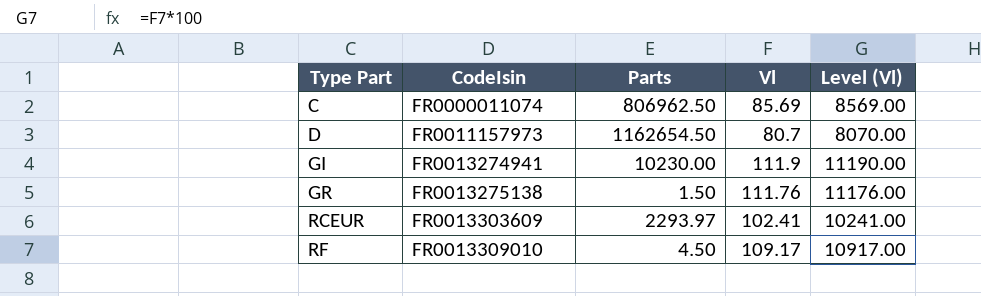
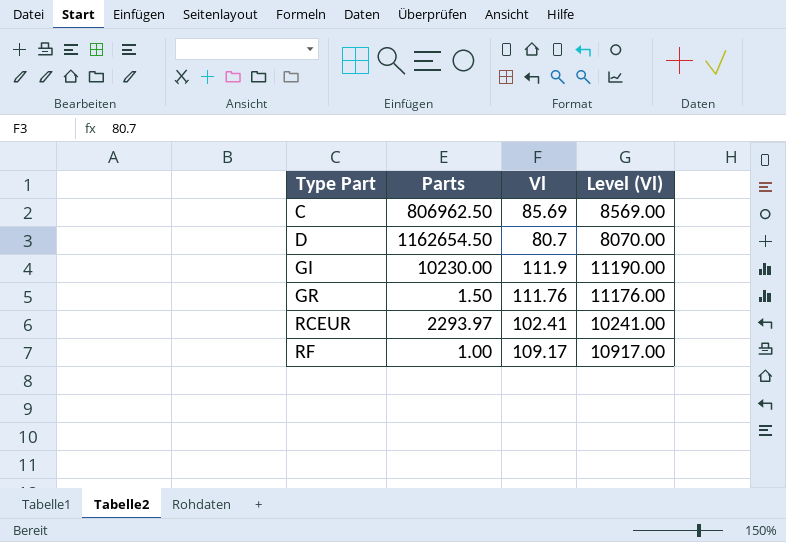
column CodeIsin | position: 2 -> none
RF | Parts: 4.50 -> 1.00

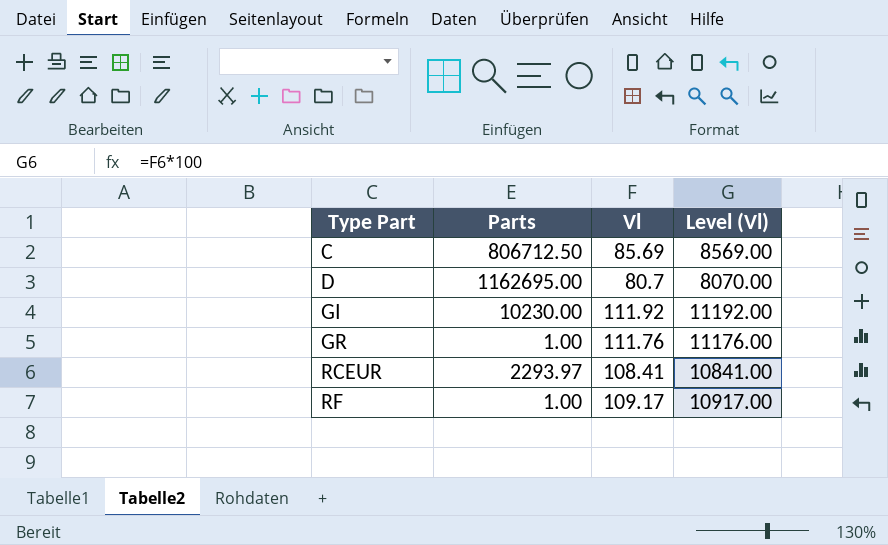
C | Parts: 806962.50 -> 806712.50
D | Parts: 1162654.50 -> 1162695.00
GI | Vl: 111.9 -> 111.92
GI | Level (Vl): 11190.00 -> 11192.00
GR | Parts: 1.50 -> 1.00
RCEUR | Vl: 102.41 -> 108.41
RCEUR | Level (Vl): 10241.00 -> 10841.00

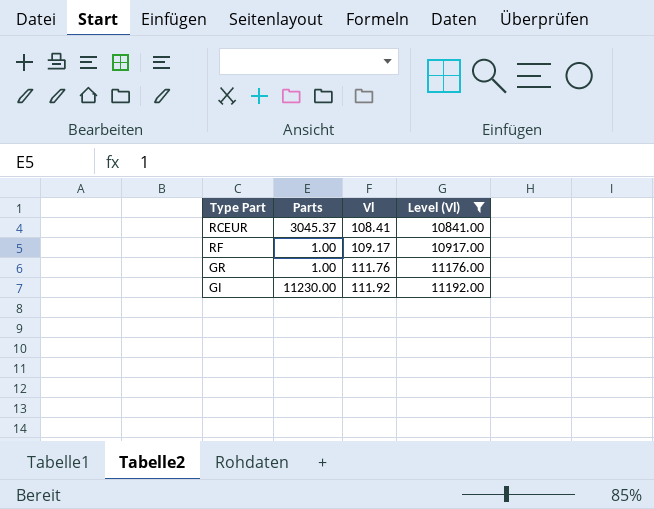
filter: none -> Level (Vl) >= 10841.00
row order: Type Part ascending -> Vl ascending
RCEUR | Parts: 2293.97 -> 3045.37
GI | Parts: 10230.00 -> 11230.00

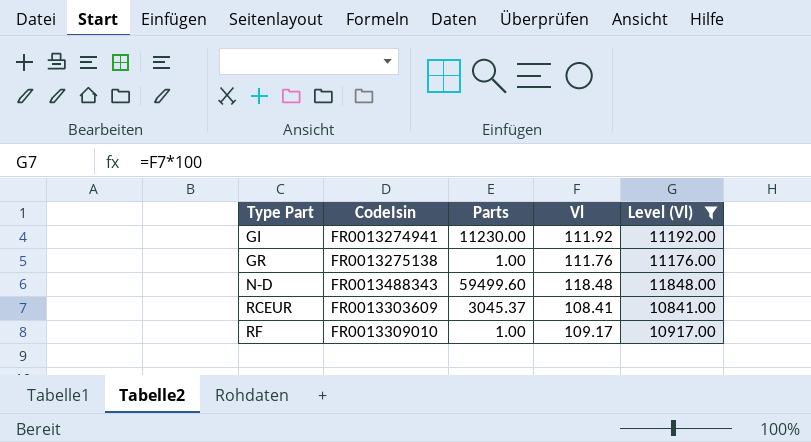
row order: Vl ascending -> Type Part ascending
column CodeIsin | position: none -> 2
row N-D: none -> FR0013488343 | 59499.60 | 118.48 | 11848.00

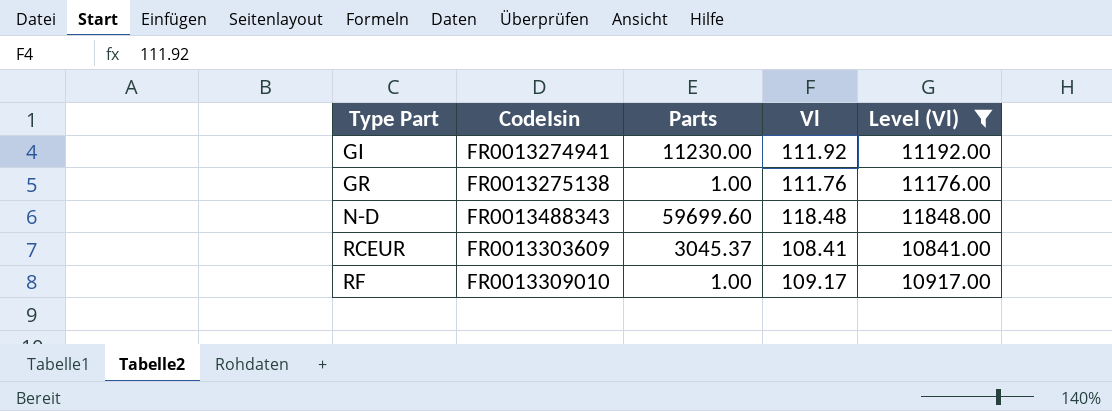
N-D | Parts: 59499.60 -> 59699.60

